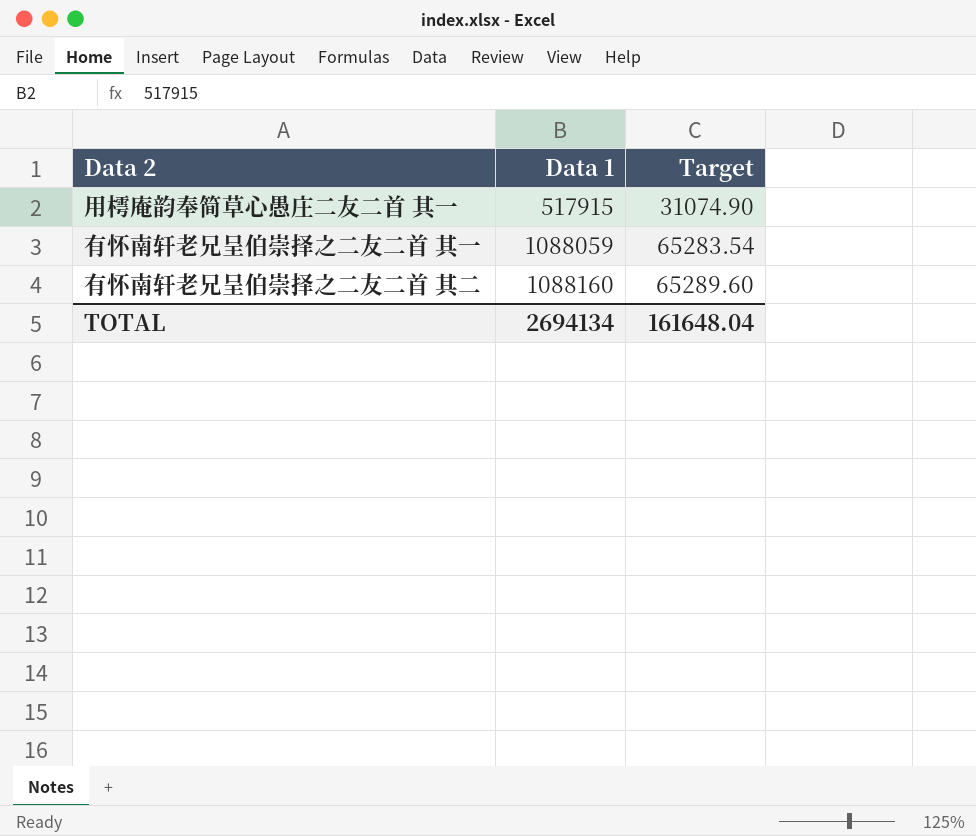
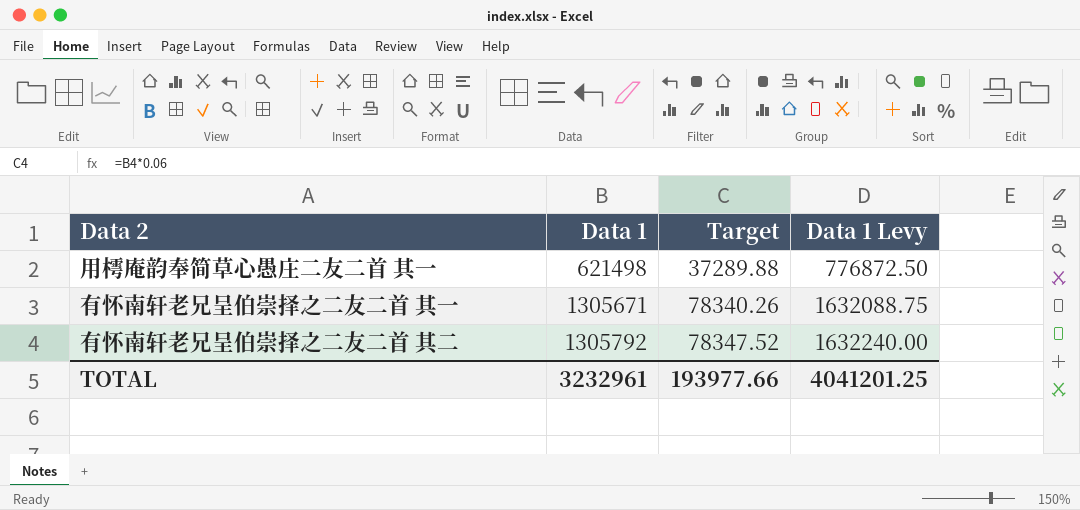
column Data 1 Levy | formula: none -> [Data 1] * 1.25
用樗庵韵奉简草心愚庄二友二首 其一 | Data 1: 517915 -> 621498
用樗庵韵奉简草心愚庄二友二首 其一 | Target: 31074.90 -> 37289.88
有怀南轩老兄呈伯崇择之二友二首 其一 | Data 1: 1088059 -> 1305671
有怀南轩老兄呈伯崇择之二友二首 其一 | Target: 65283.54 -> 78340.26
有怀南轩老兄呈伯崇择之二友二首 其二 | Data 1: 1088160 -> 1305792
有怀南轩老兄呈伯崇择之二友二首 其二 | Target: 65289.60 -> 78347.52
TOTAL | Data 1: 2694134 -> 3232961
TOTAL | Target: 161648.04 -> 193977.66

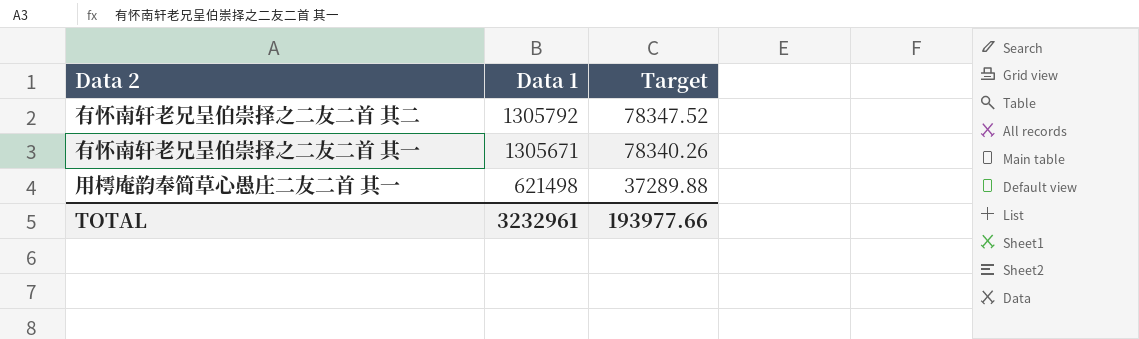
row order: Data 1 ascending -> Data 1 descending
column Data 1 Levy | formula: [Data 1] * 1.25 -> none

